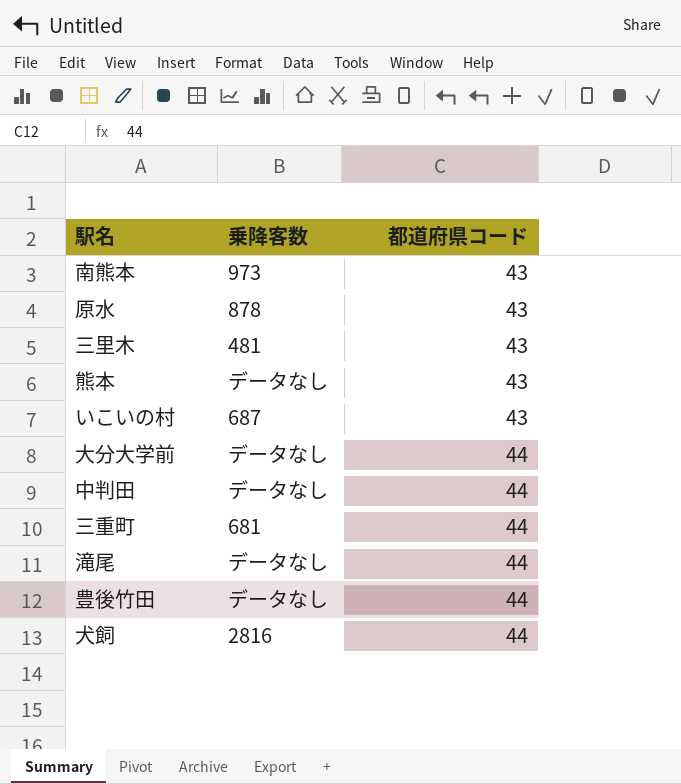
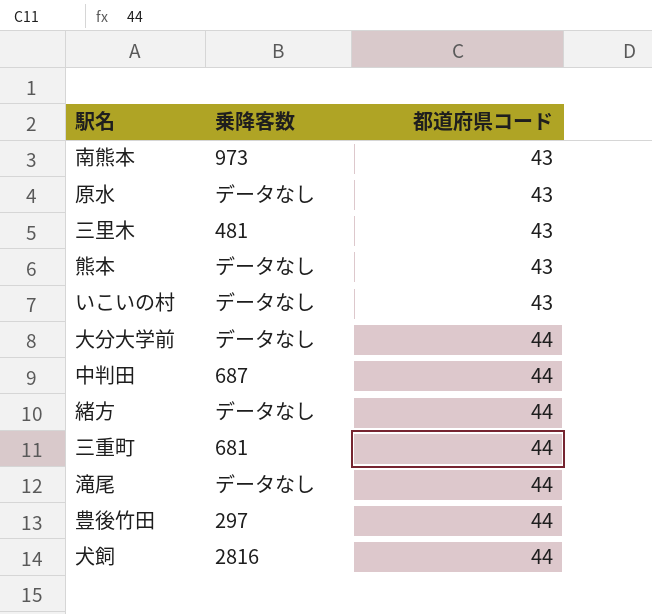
原水 | 乗降客数: 878 -> データなし
いこいの村 | 乗降客数: 687 -> データなし
中判田 | 乗降客数: データなし -> 687
row 緒方: none -> データなし | 44
豊後竹田 | 乗降客数: データなし -> 297

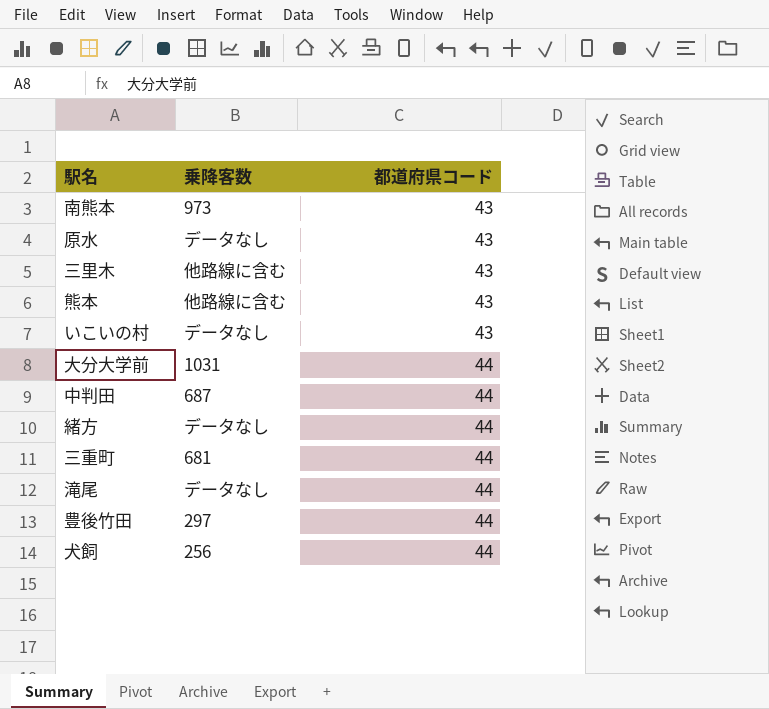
三里木 | 乗降客数: 481 -> 他路線に含む
熊本 | 乗降客数: データなし -> 他路線に含む
大分大学前 | 乗降客数: データなし -> 1031
犬飼 | 乗降客数: 2816 -> 256

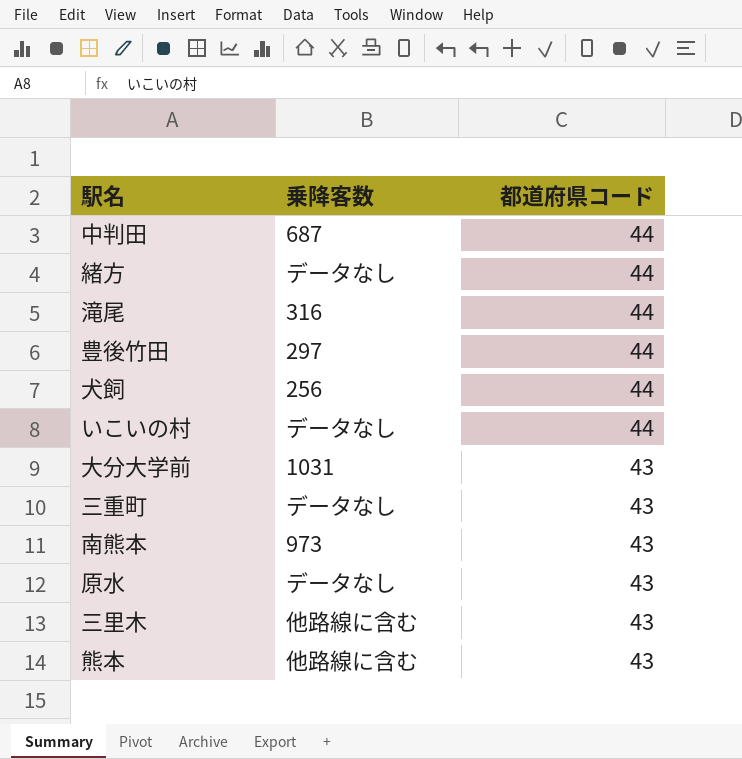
row order: 都道府県コード ascending -> 都道府県コード descending
滝尾 | 乗降客数: データなし -> 316
いこいの村 | 都道府県コード: 43 -> 44
大分大学前 | 都道府県コード: 44 -> 43
三重町 | 乗降客数: 681 -> データなし
三重町 | 都道府県コード: 44 -> 43

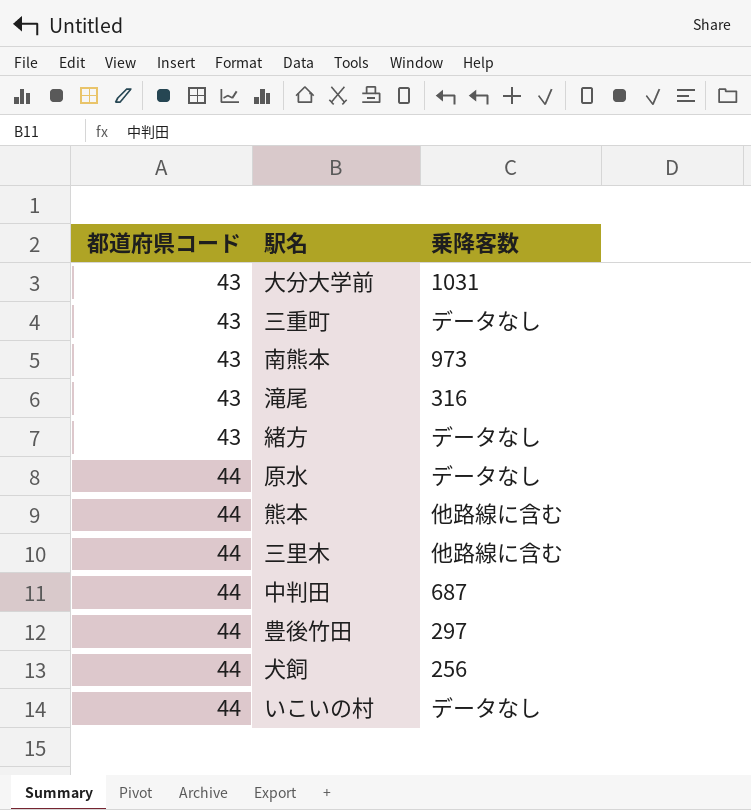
row order: 都道府県コード descending -> 都道府県コード ascending
column 都道府県コード | position: 3 -> 1
滝尾 | 都道府県コード: 44 -> 43
緒方 | 都道府県コード: 44 -> 43
原水 | 都道府県コード: 43 -> 44
熊本 | 都道府県コード: 43 -> 44
三里木 | 都道府県コード: 43 -> 44

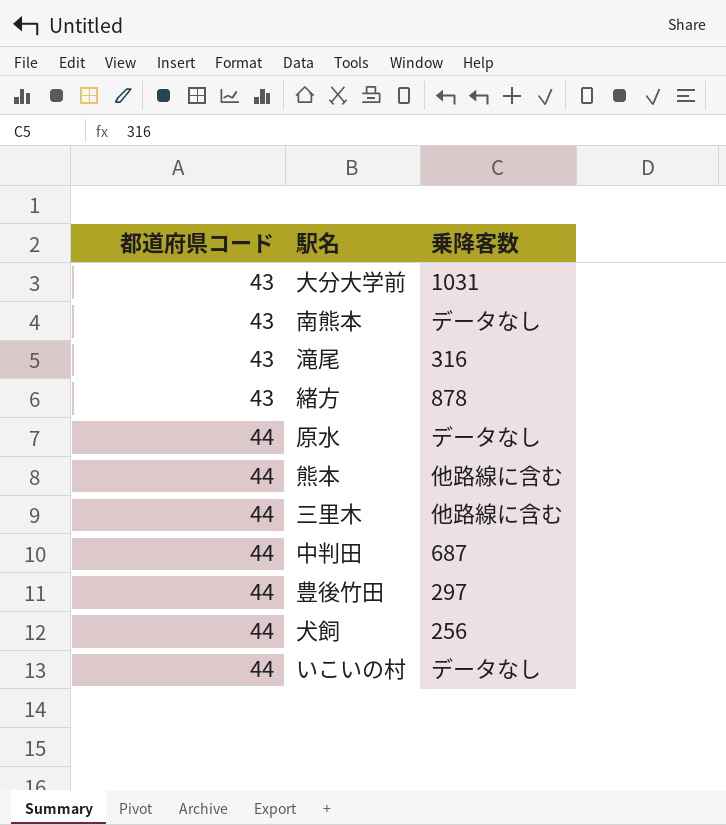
row 三重町: 43 | データなし -> none
南熊本 | 乗降客数: 973 -> データなし
緒方 | 乗降客数: データなし -> 878

